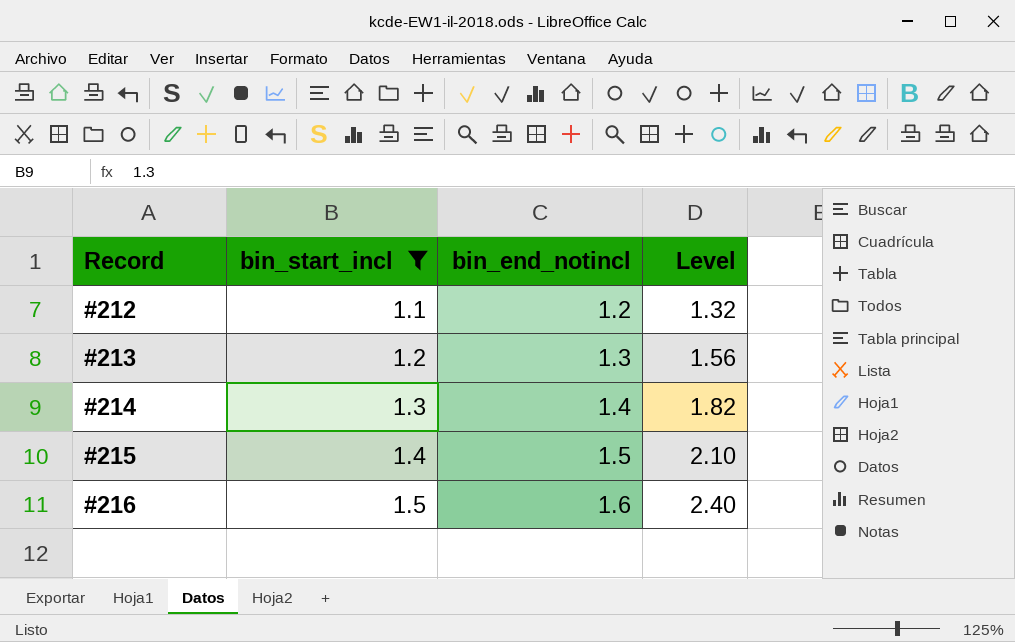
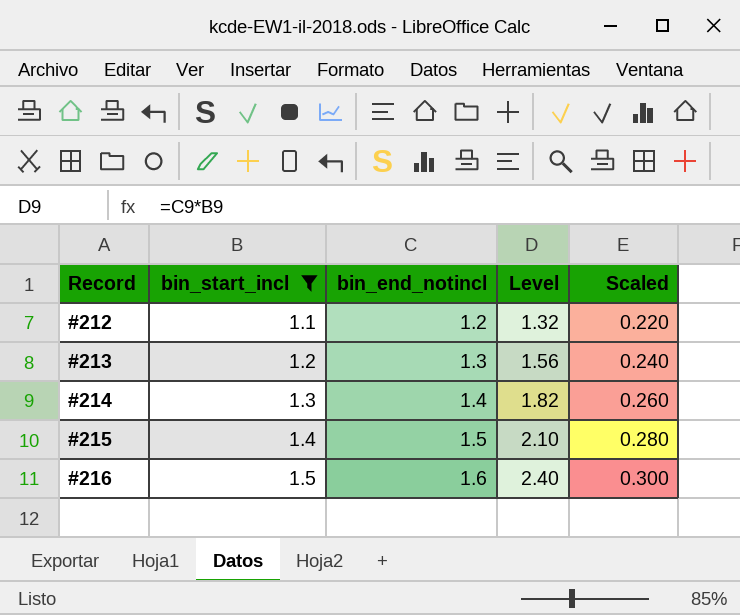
column Scaled | formula: none -> [bin_start_incl] * 0.2

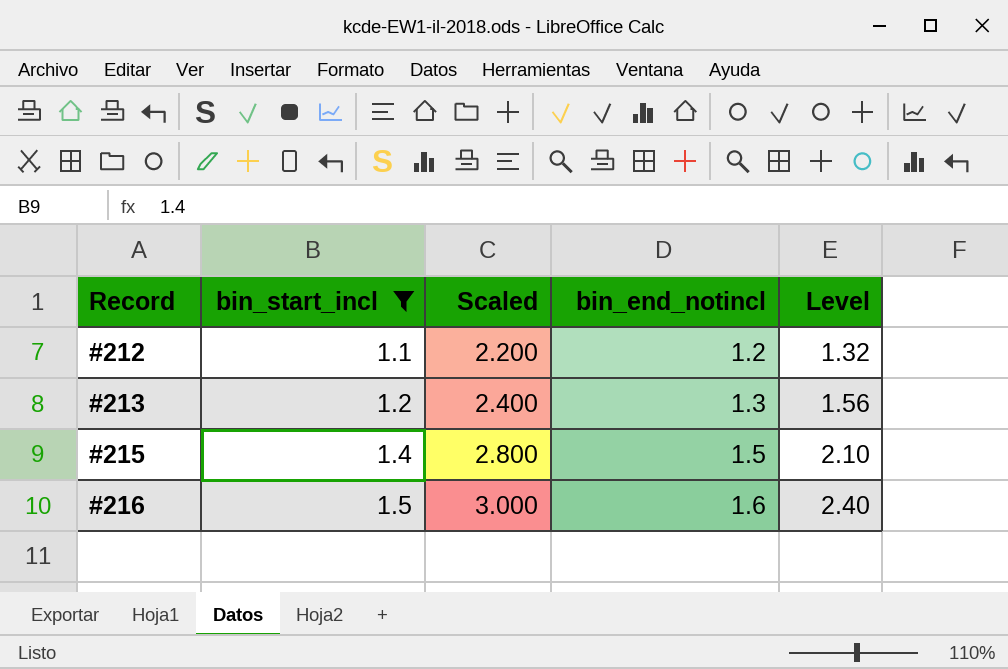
column Scaled | formula: [bin_start_incl] * 0.2 -> [bin_start_incl] * 2
column Scaled | position: 5 -> 3
row #214: 1.3 | 1.4 | 1.82 | 0.260 -> none

